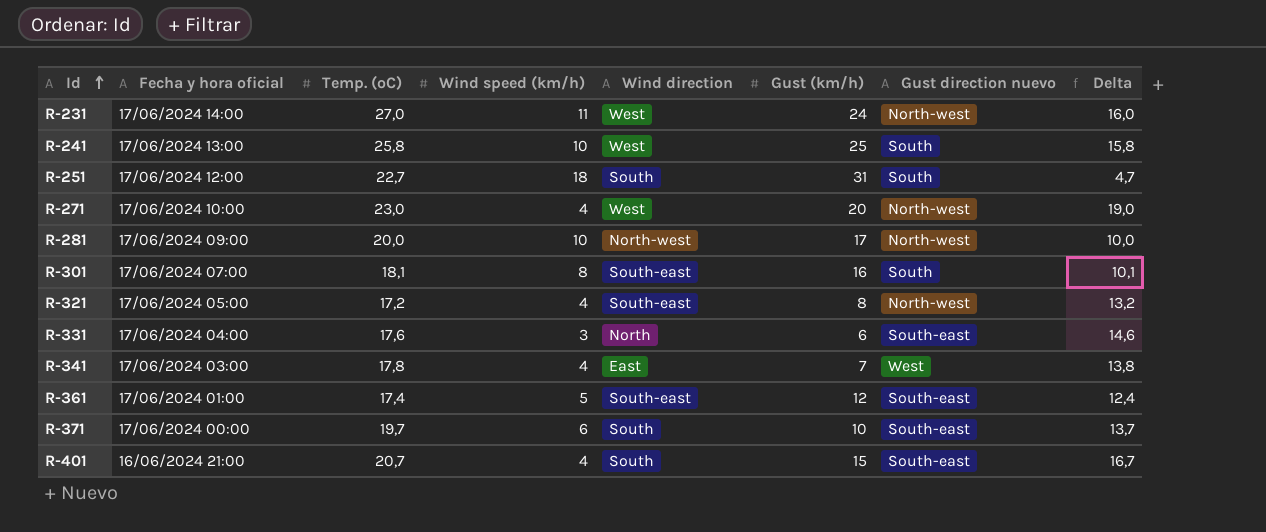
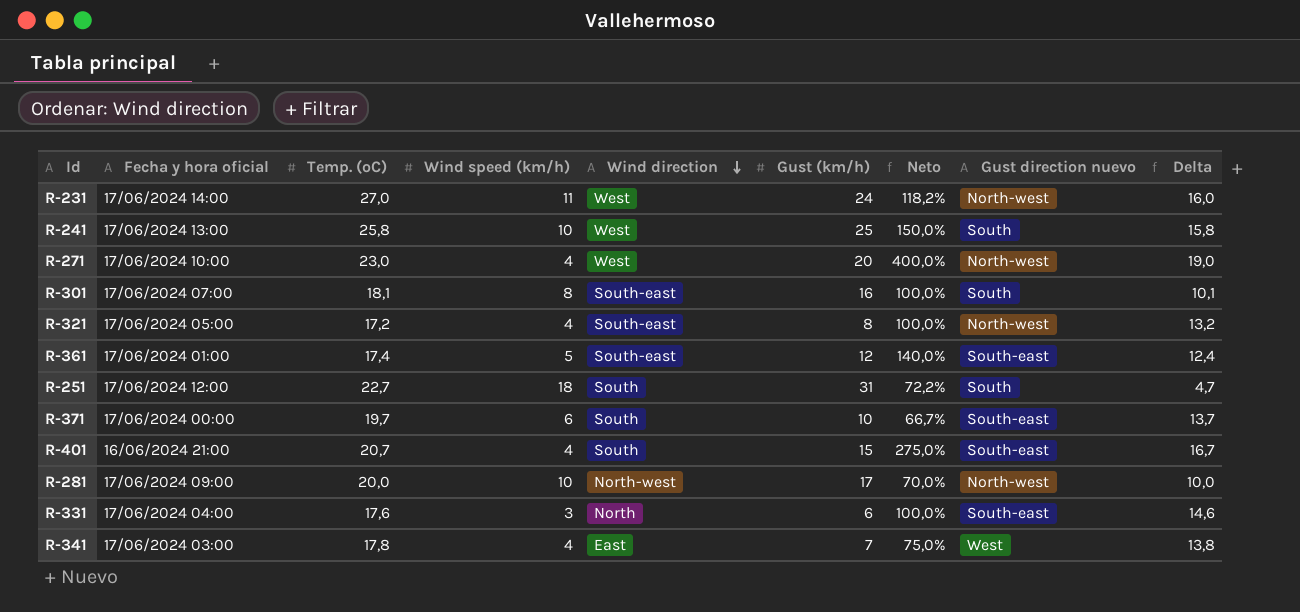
row order: Id ascending -> Wind direction descending
column Neto | formula: none -> ([Gust (km/h)] - [Wind speed (km/h)]) / [Wind speed (km/h)]

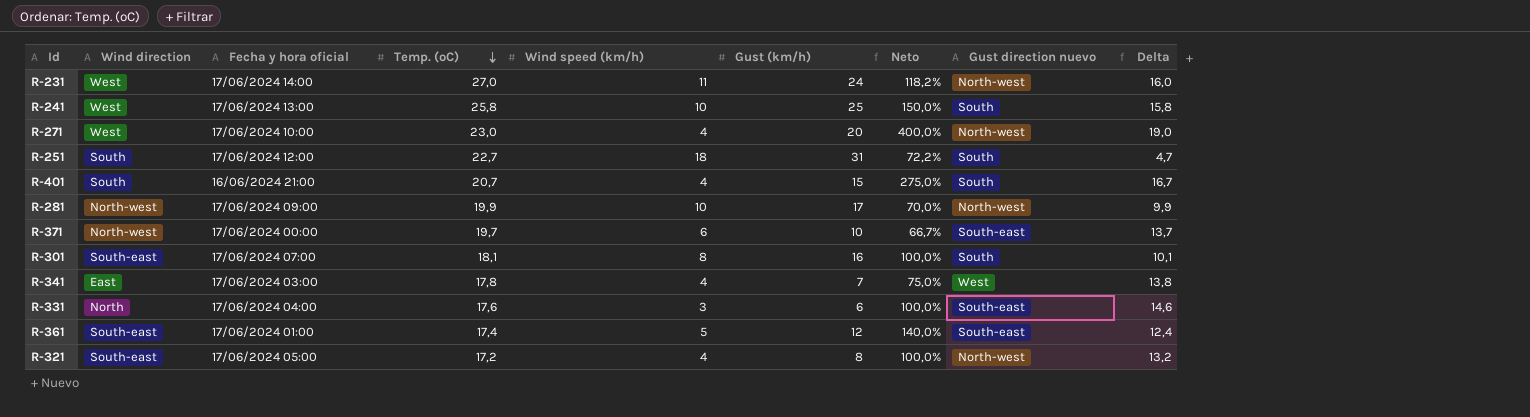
row order: Wind direction descending -> Temp. (ºC) descending
column Wind direction | position: 5 -> 2
R-401 | Gust direction nuevo: South-east -> South
R-281 | Temp. (ºC): 20,0 -> 19,9
R-281 | Delta: 10,0 -> 9,9
R-371 | Wind direction: South -> North-west

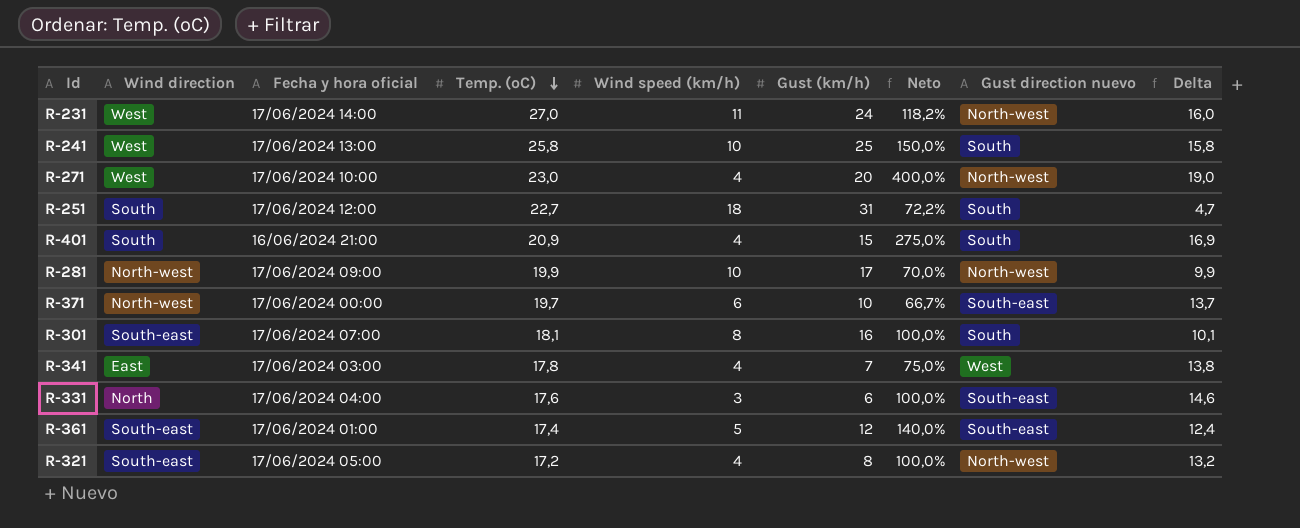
R-401 | Temp. (ºC): 20,7 -> 20,9
R-401 | Delta: 16,7 -> 16,9

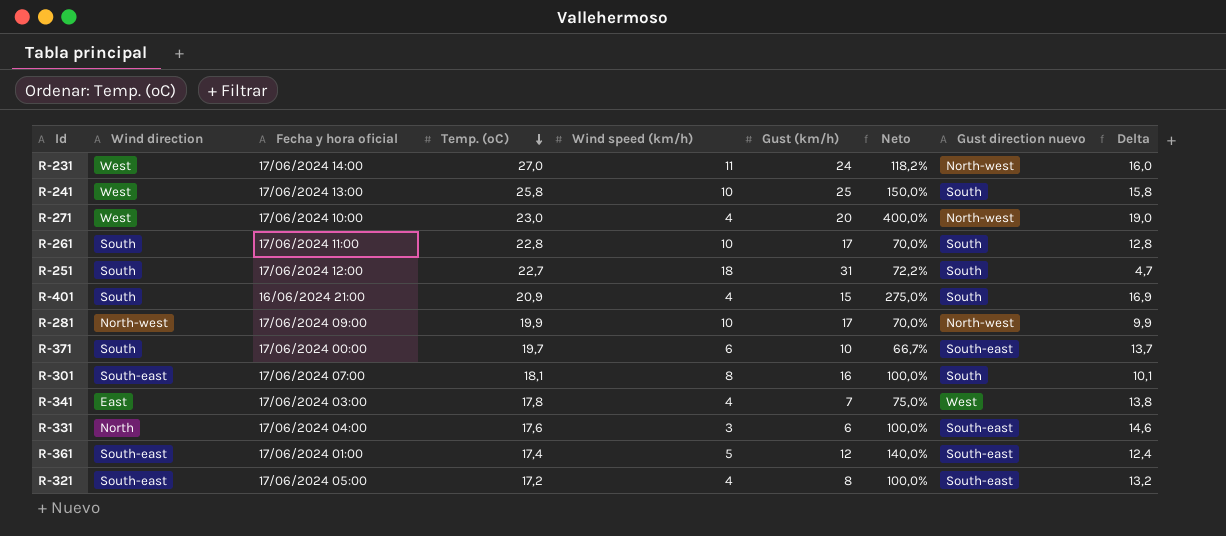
row R-261: none -> South | 17/06/2024 11:00 | 22,8 | 10 | 17 | 70,0% | South | 12,8
R-371 | Wind direction: North-west -> South
R-321 | Gust direction nuevo: North-west -> South-east

